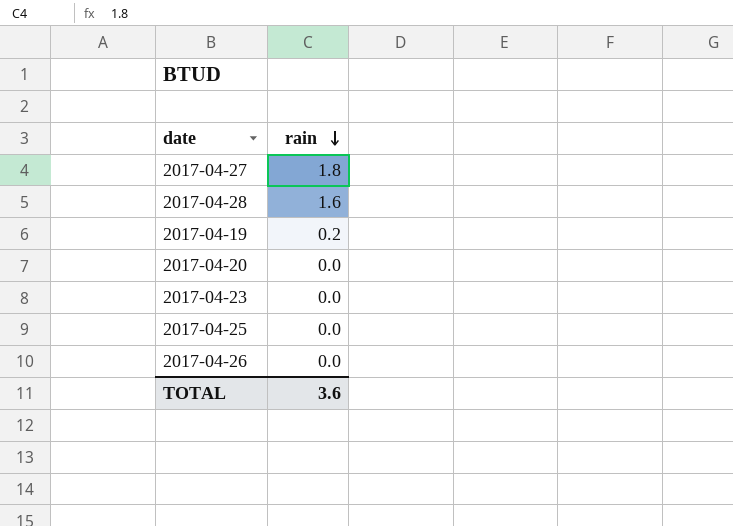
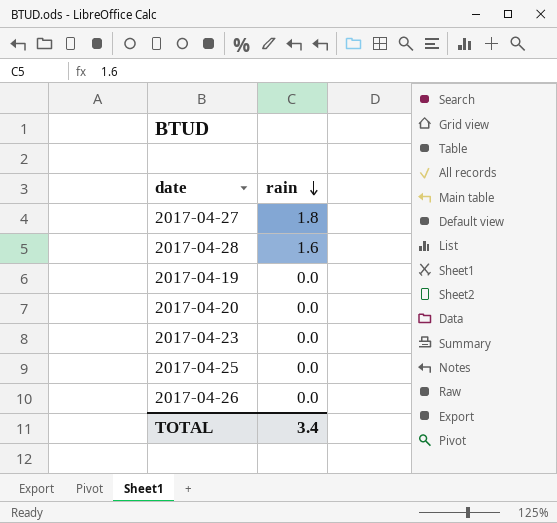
2017-04-19 | rain: 0.2 -> 0.0
TOTAL | rain: 3.6 -> 3.4

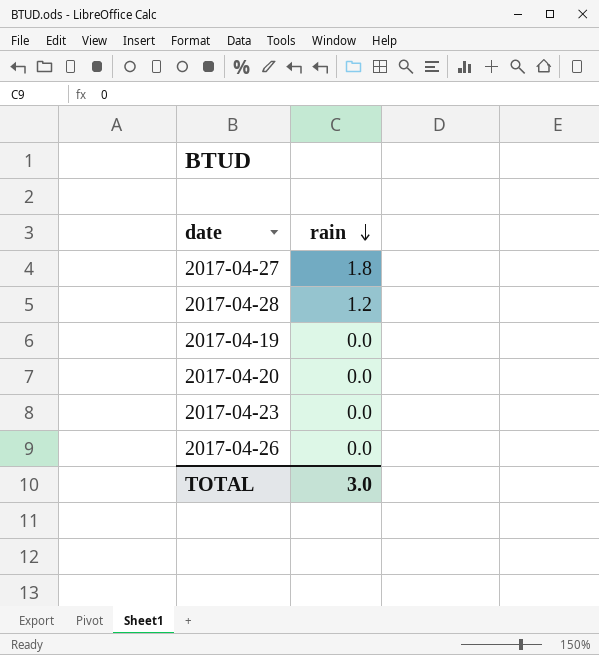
row 2017-04-25: 0.0 -> none
2017-04-28 | rain: 1.6 -> 1.2
TOTAL | rain: 3.4 -> 3.0

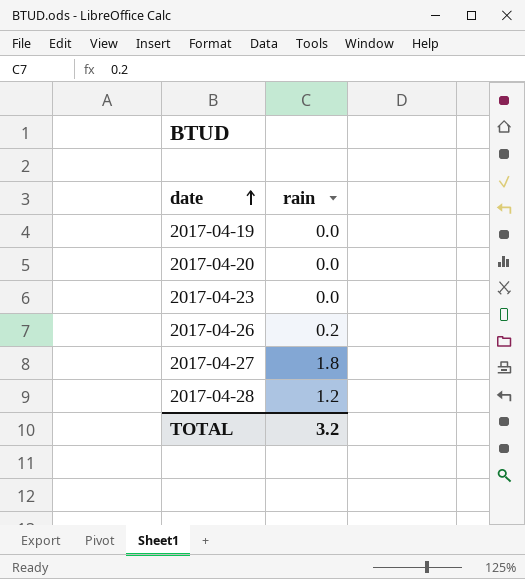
row order: rain descending -> date ascending
2017-04-26 | rain: 0.0 -> 0.2
TOTAL | rain: 3.0 -> 3.2

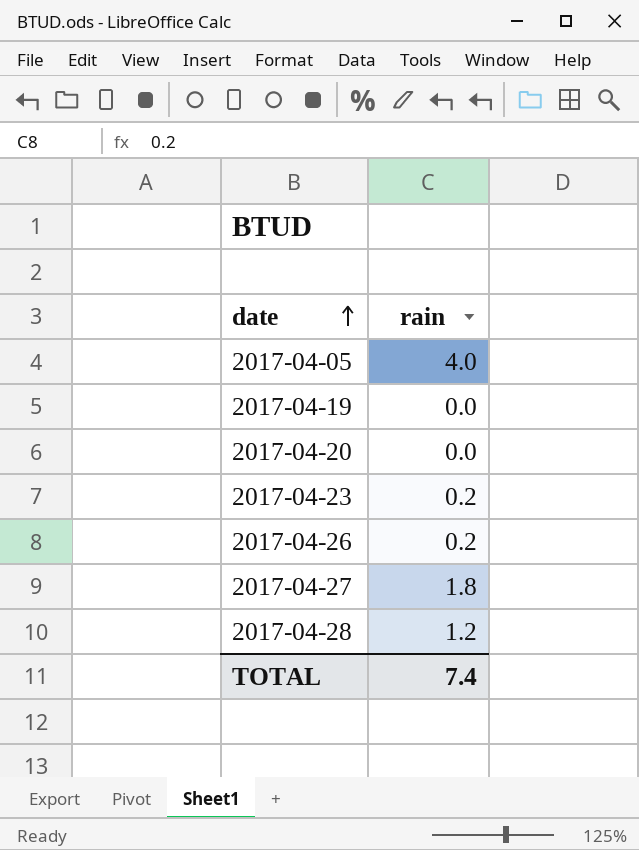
row 2017-04-05: none -> 4.0
2017-04-23 | rain: 0.0 -> 0.2
TOTAL | rain: 3.2 -> 7.4

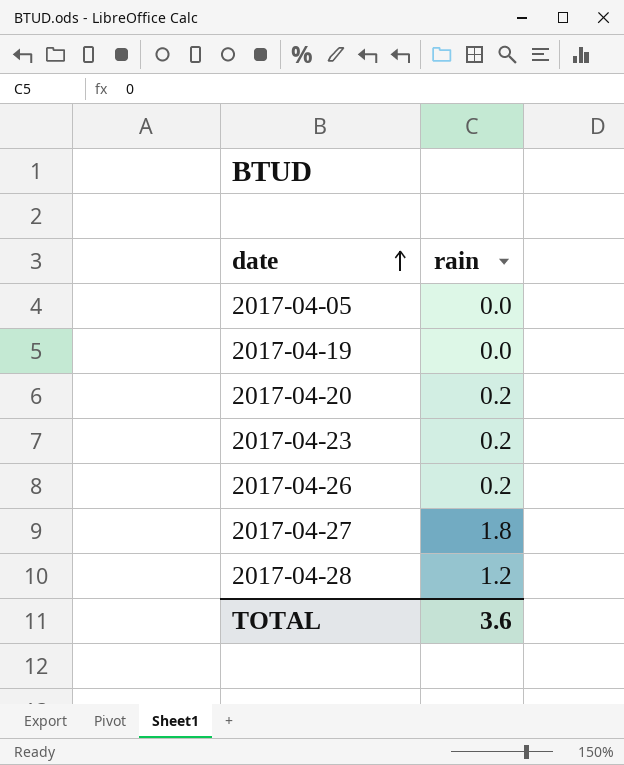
2017-04-05 | rain: 4.0 -> 0.0
2017-04-20 | rain: 0.0 -> 0.2
TOTAL | rain: 7.4 -> 3.6

